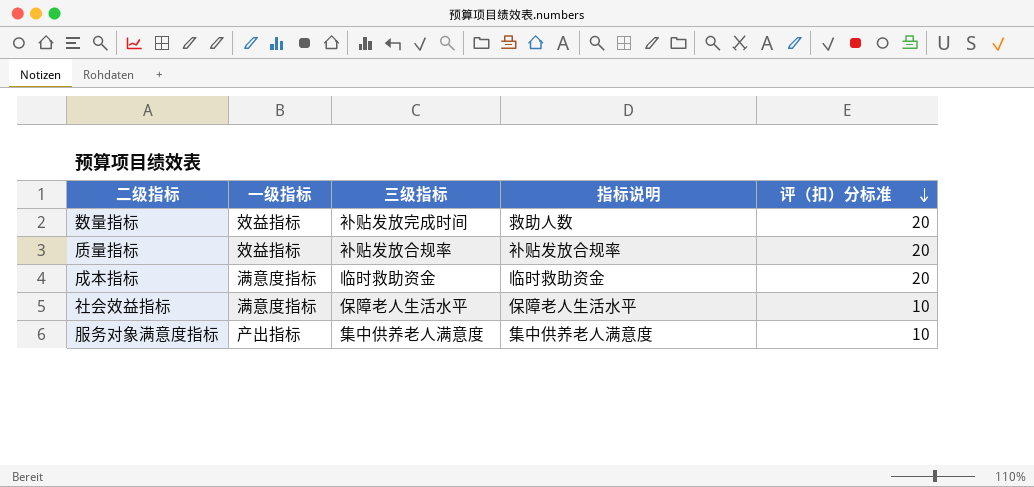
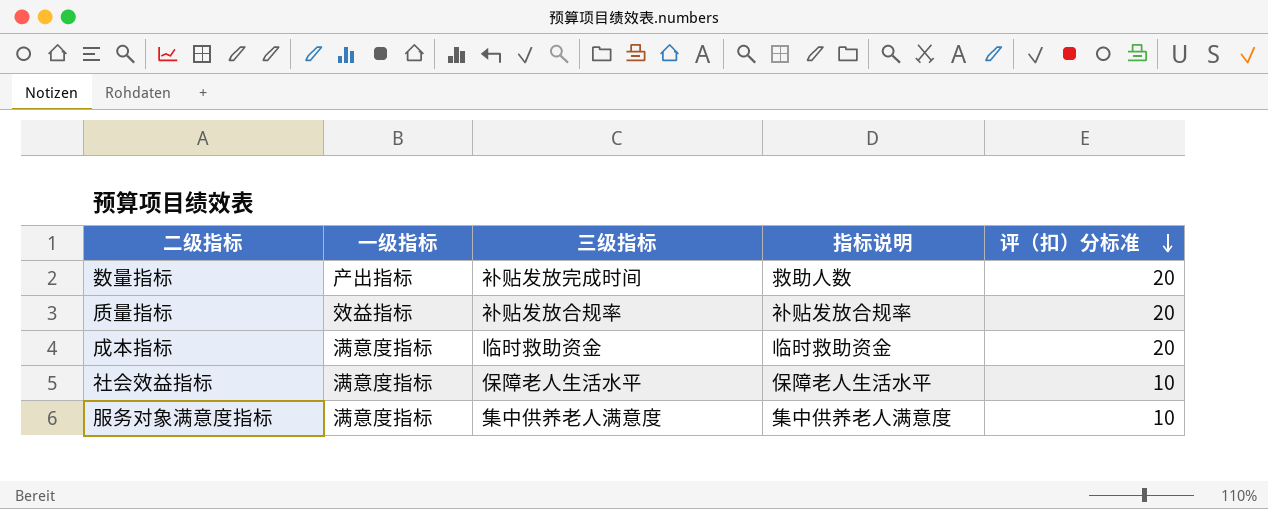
数量指标 | 一级指标: 效益指标 -> 产出指标
服务对象满意度指标 | 一级指标: 产出指标 -> 满意度指标

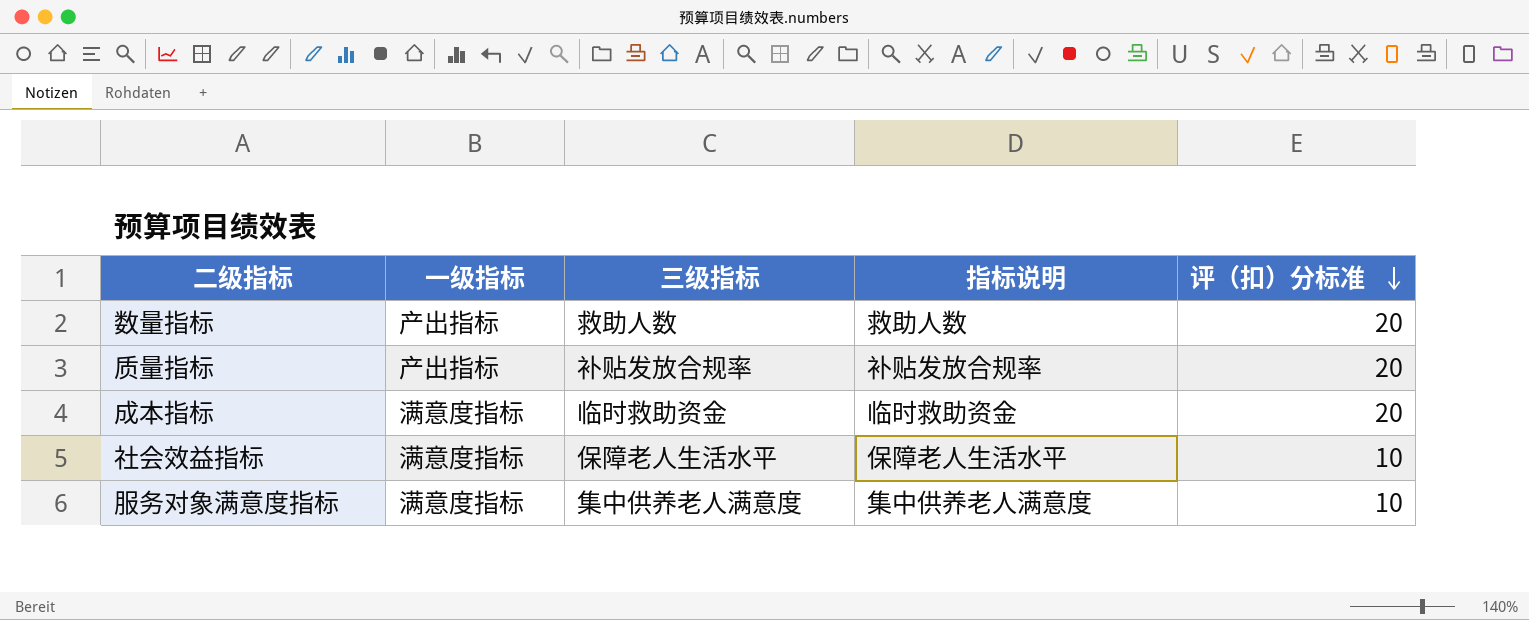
数量指标 | 三级指标: 补贴发放完成时间 -> 救助人数
质量指标 | 一级指标: 效益指标 -> 产出指标

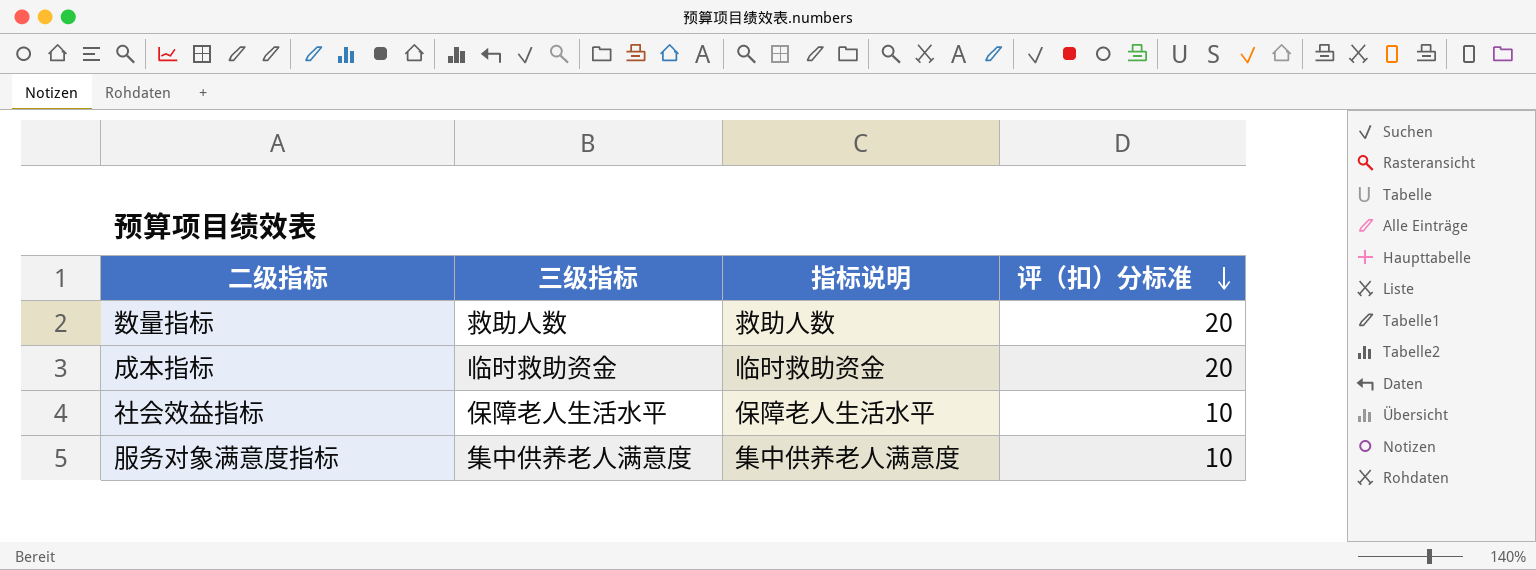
column 一级指标 | position: 2 -> none
row 质量指标: 产出指标 | 补贴发放合规率 | 补贴发放合规率 | 20 -> none

